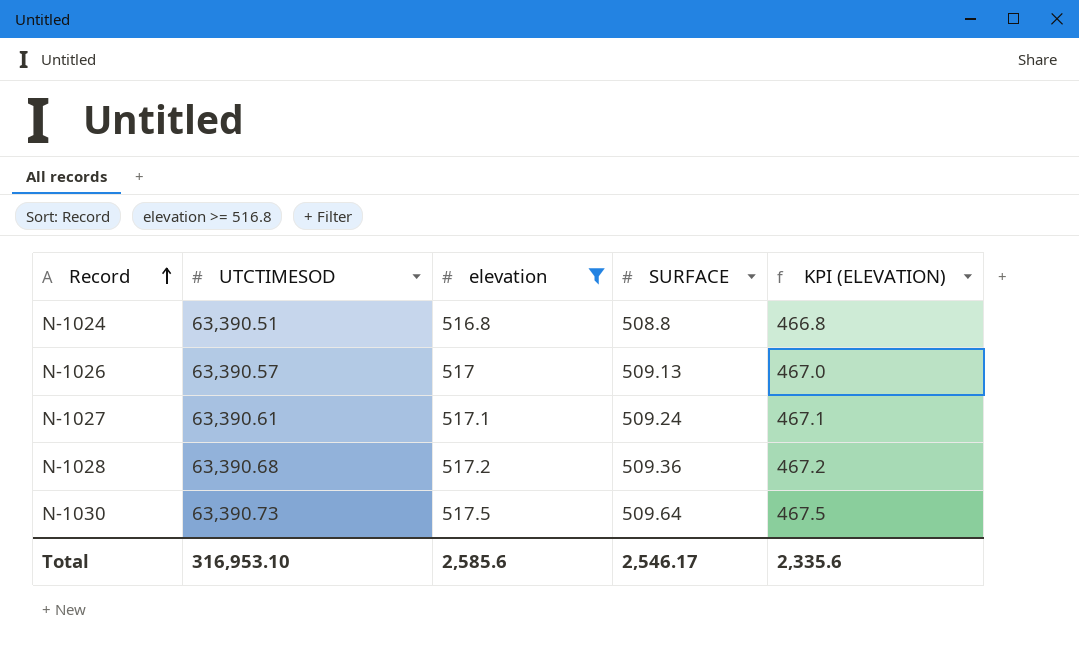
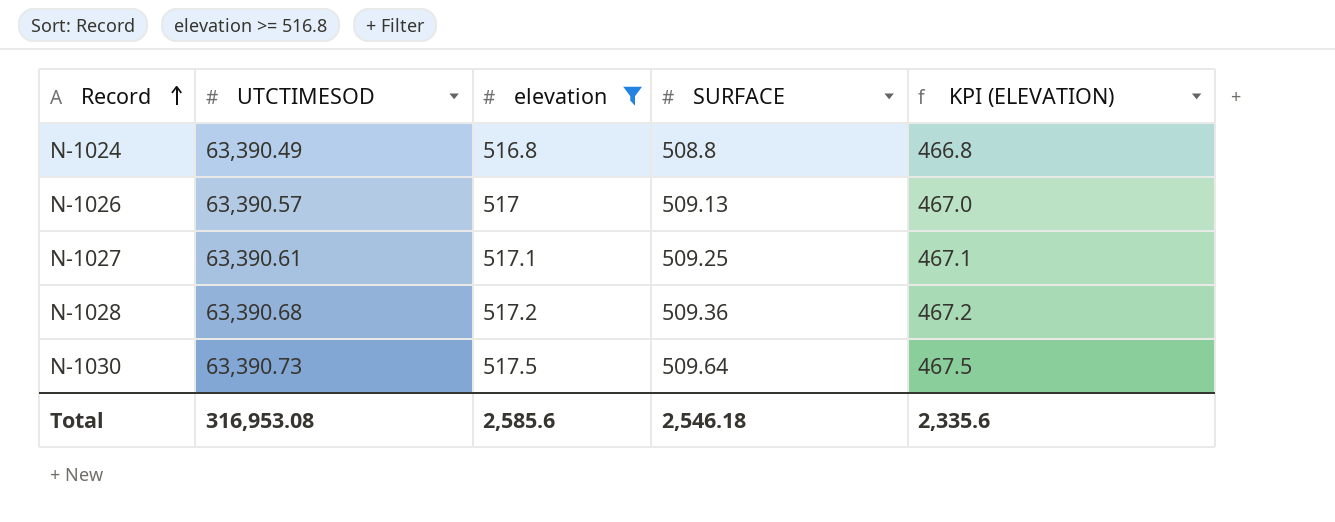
N-1024 | UTCTIMESOD: 63,390.51 -> 63,390.49
N-1027 | SURFACE: 509.24 -> 509.25
Total | UTCTIMESOD: 316,953.10 -> 316,953.08
Total | SURFACE: 2,546.17 -> 2,546.18

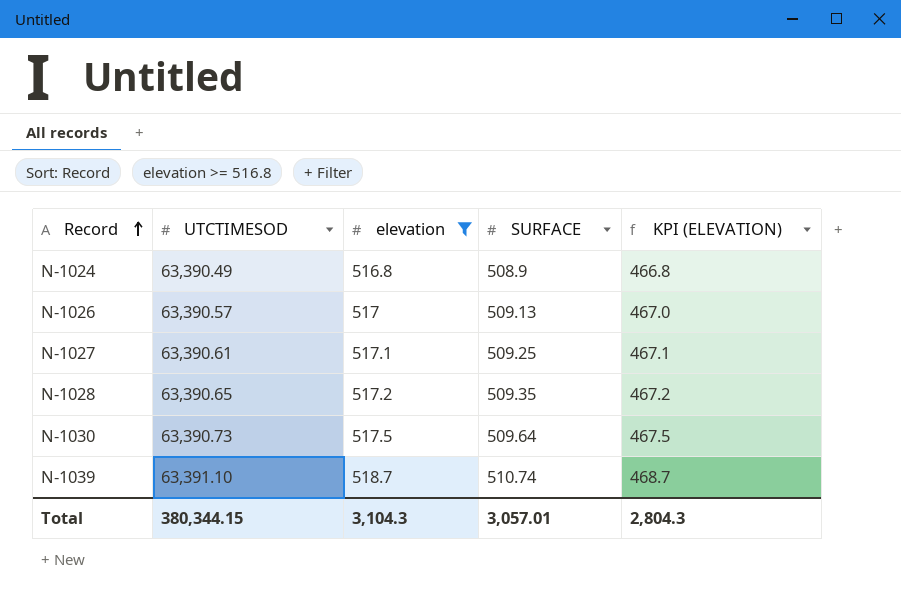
N-1024 | SURFACE: 508.8 -> 508.9
N-1028 | UTCTIMESOD: 63,390.68 -> 63,390.65
N-1028 | SURFACE: 509.36 -> 509.35
row N-1039: none -> 63,391.10 | 518.7 | 510.74 | 468.7
Total | UTCTIMESOD: 316,953.08 -> 380,344.15
Total | elevation: 2,585.6 -> 3,104.3
Total | SURFACE: 2,546.18 -> 3,057.01
Total | KPI (ELEVATION): 2,335.6 -> 2,804.3

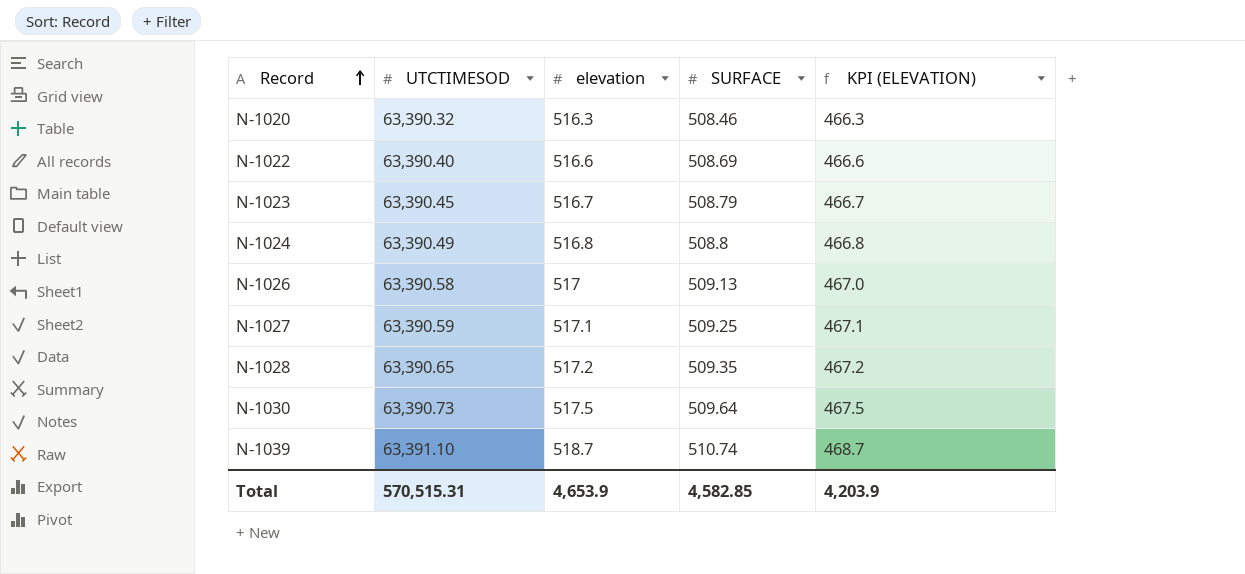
filter: elevation >= 516.8 -> none
N-1024 | SURFACE: 508.9 -> 508.8
N-1026 | UTCTIMESOD: 63,390.57 -> 63,390.58
N-1027 | UTCTIMESOD: 63,390.61 -> 63,390.59
Total | UTCTIMESOD: 380,344.15 -> 570,515.31
Total | elevation: 3,104.3 -> 4,653.9
Total | SURFACE: 3,057.01 -> 4,582.85
Total | KPI (ELEVATION): 2,804.3 -> 4,203.9

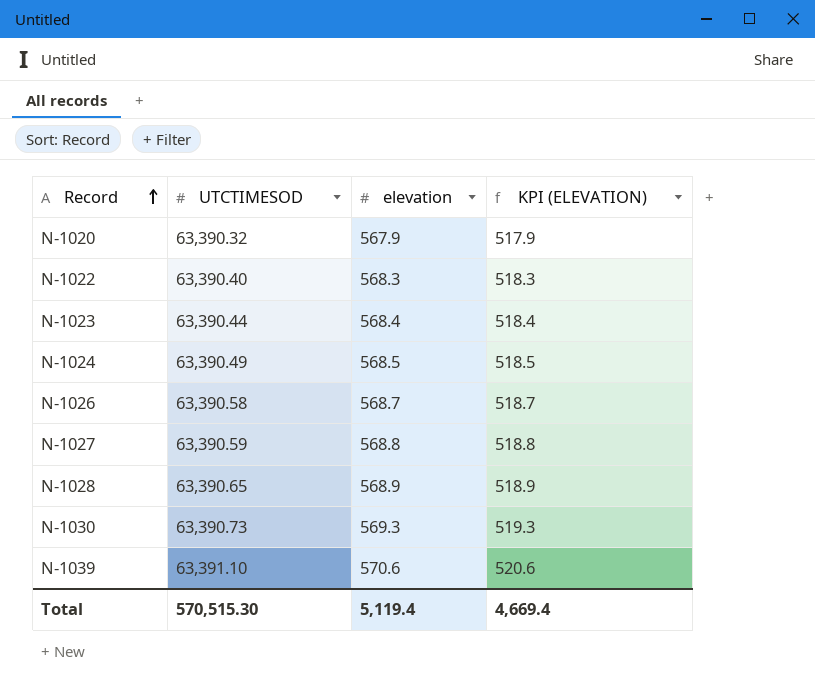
column SURFACE | position: 4 -> none
N-1020 | elevation: 516.3 -> 567.9
N-1020 | KPI (ELEVATION): 466.3 -> 517.9
N-1022 | elevation: 516.6 -> 568.3
N-1022 | KPI (ELEVATION): 466.6 -> 518.3
N-1023 | UTCTIMESOD: 63,390.45 -> 63,390.44
N-1023 | elevation: 516.7 -> 568.4
N-1023 | KPI (ELEVATION): 466.7 -> 518.4
N-1024 | elevation: 516.8 -> 568.5
N-1024 | KPI (ELEVATION): 466.8 -> 518.5
N-1026 | elevation: 517 -> 568.7
N-1026 | KPI (ELEVATION): 467.0 -> 518.7
N-1027 | elevation: 517.1 -> 568.8
N-1027 | KPI (ELEVATION): 467.1 -> 518.8
N-1028 | elevation: 517.2 -> 568.9
N-1028 | KPI (ELEVATION): 467.2 -> 518.9
N-1030 | elevation: 517.5 -> 569.3
N-1030 | KPI (ELEVATION): 467.5 -> 519.3
N-1039 | elevation: 518.7 -> 570.6
N-1039 | KPI (ELEVATION): 468.7 -> 520.6
Total | UTCTIMESOD: 570,515.31 -> 570,515.30
Total | elevation: 4,653.9 -> 5,119.4
Total | KPI (ELEVATION): 4,203.9 -> 4,669.4

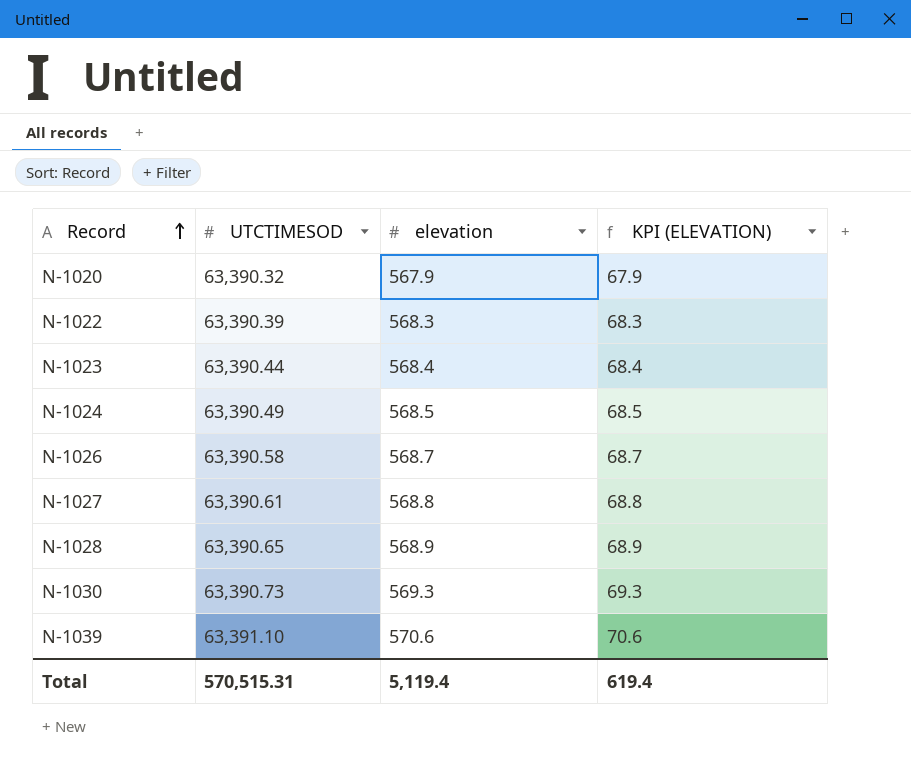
column KPI (ELEVATION) | formula: [elevation] - 50 -> [elevation] - 500
N-1022 | UTCTIMESOD: 63,390.40 -> 63,390.39
N-1027 | UTCTIMESOD: 63,390.59 -> 63,390.61
Total | UTCTIMESOD: 570,515.30 -> 570,515.31
Total | KPI (ELEVATION): 4,669.4 -> 619.4

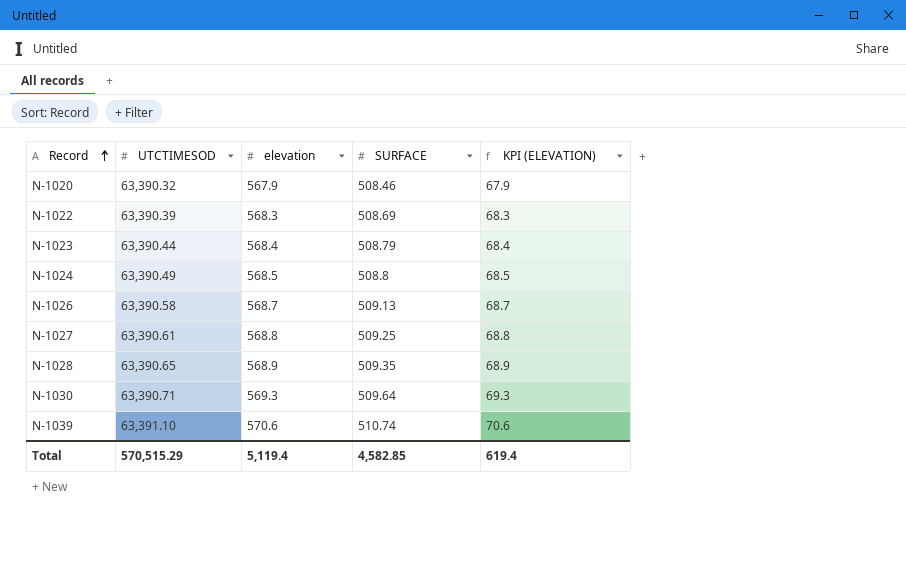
column SURFACE | position: none -> 4
N-1030 | UTCTIMESOD: 63,390.73 -> 63,390.71
Total | UTCTIMESOD: 570,515.31 -> 570,515.29

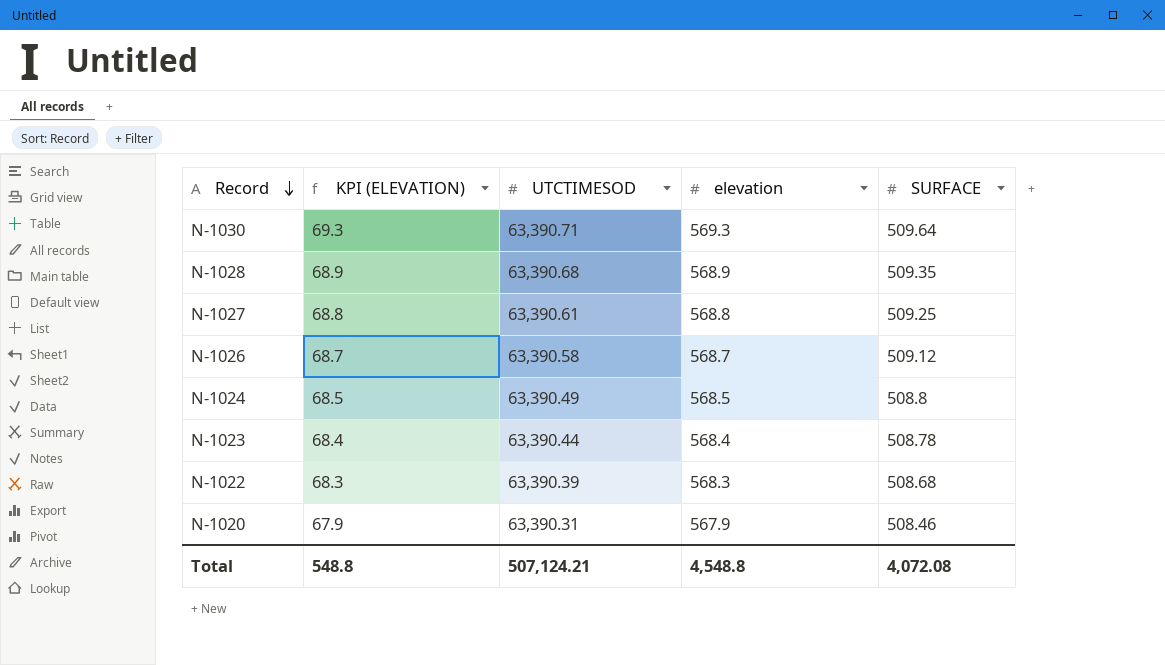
row order: Record ascending -> Record descending
column KPI (ELEVATION) | position: 5 -> 2
row N-1039: 63,391.10 | 570.6 | 510.74 | 70.6 -> none
N-1028 | UTCTIMESOD: 63,390.65 -> 63,390.68
N-1026 | SURFACE: 509.13 -> 509.12
N-1023 | SURFACE: 508.79 -> 508.78
N-1022 | SURFACE: 508.69 -> 508.68
N-1020 | UTCTIMESOD: 63,390.32 -> 63,390.31
Total | KPI (ELEVATION): 619.4 -> 548.8
Total | UTCTIMESOD: 570,515.29 -> 507,124.21
Total | elevation: 5,119.4 -> 4,548.8
Total | SURFACE: 4,582.85 -> 4,072.08

